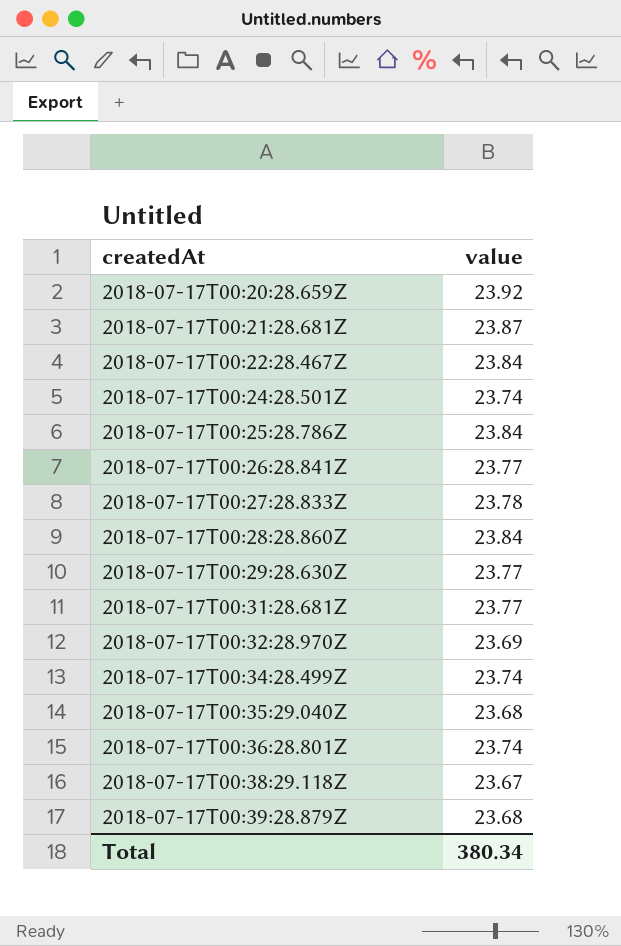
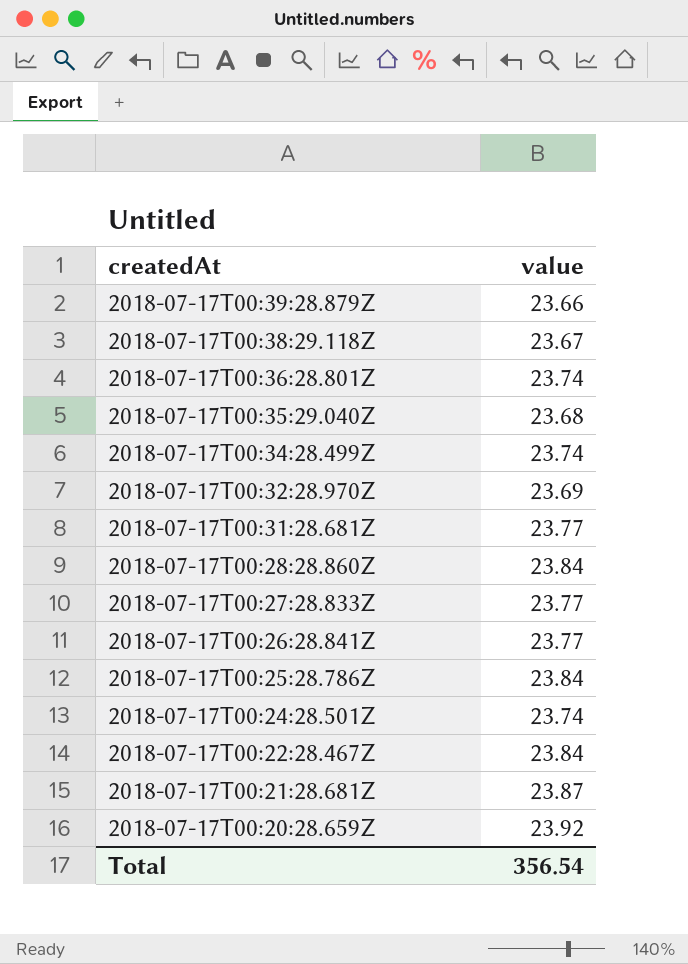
row order: createdAt ascending -> createdAt descending
row 2018-07-17T00:29:28.630Z: 23.77 -> none
2018-07-17T00:39:28.879Z | value: 23.68 -> 23.66
2018-07-17T00:27:28.833Z | value: 23.78 -> 23.77
Total | value: 380.34 -> 356.54

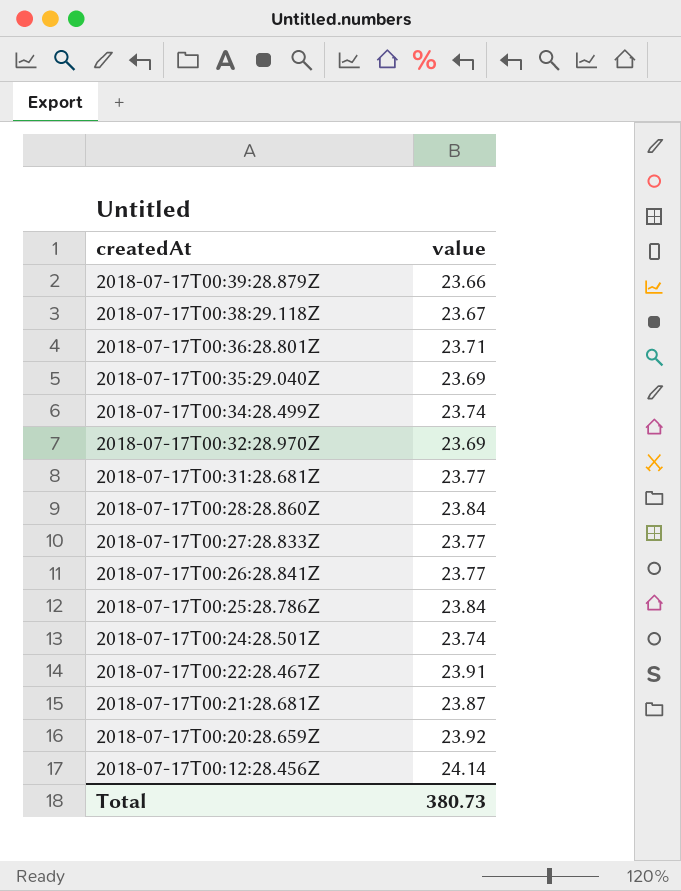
2018-07-17T00:36:28.801Z | value: 23.74 -> 23.71
2018-07-17T00:35:29.040Z | value: 23.68 -> 23.69
2018-07-17T00:22:28.467Z | value: 23.84 -> 23.91
row 2018-07-17T00:12:28.456Z: none -> 24.14
Total | value: 356.54 -> 380.73

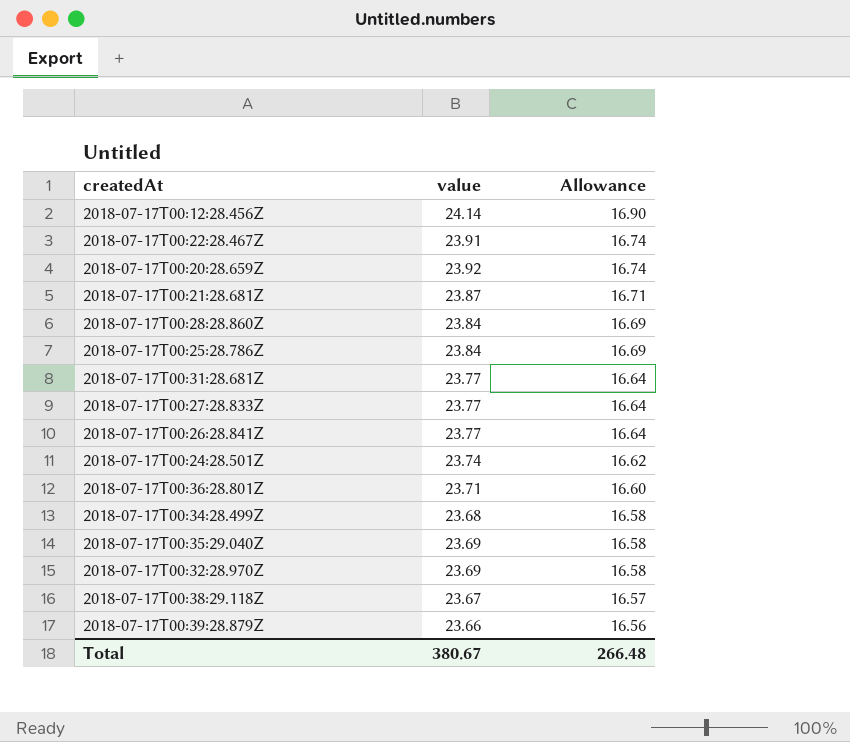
row order: createdAt descending -> Allowance descending
column Allowance | formula: none -> [value] * 0.7
2018-07-17T00:34:28.499Z | value: 23.74 -> 23.68
Total | value: 380.73 -> 380.67

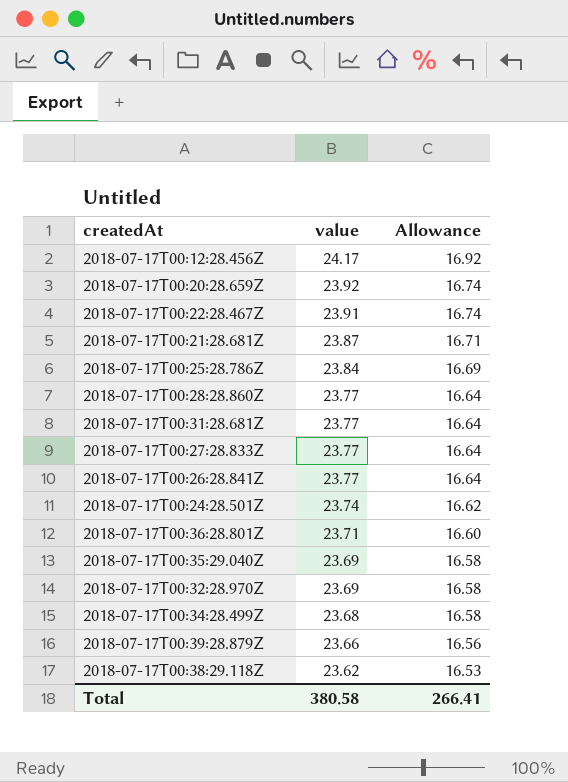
row order: Allowance descending -> value descending
2018-07-17T00:12:28.456Z | value: 24.14 -> 24.17
2018-07-17T00:12:28.456Z | Allowance: 16.90 -> 16.92
2018-07-17T00:28:28.860Z | value: 23.84 -> 23.77
2018-07-17T00:28:28.860Z | Allowance: 16.69 -> 16.64
2018-07-17T00:38:29.118Z | value: 23.67 -> 23.62
2018-07-17T00:38:29.118Z | Allowance: 16.57 -> 16.53
Total | value: 380.67 -> 380.58
Total | Allowance: 266.48 -> 266.41

